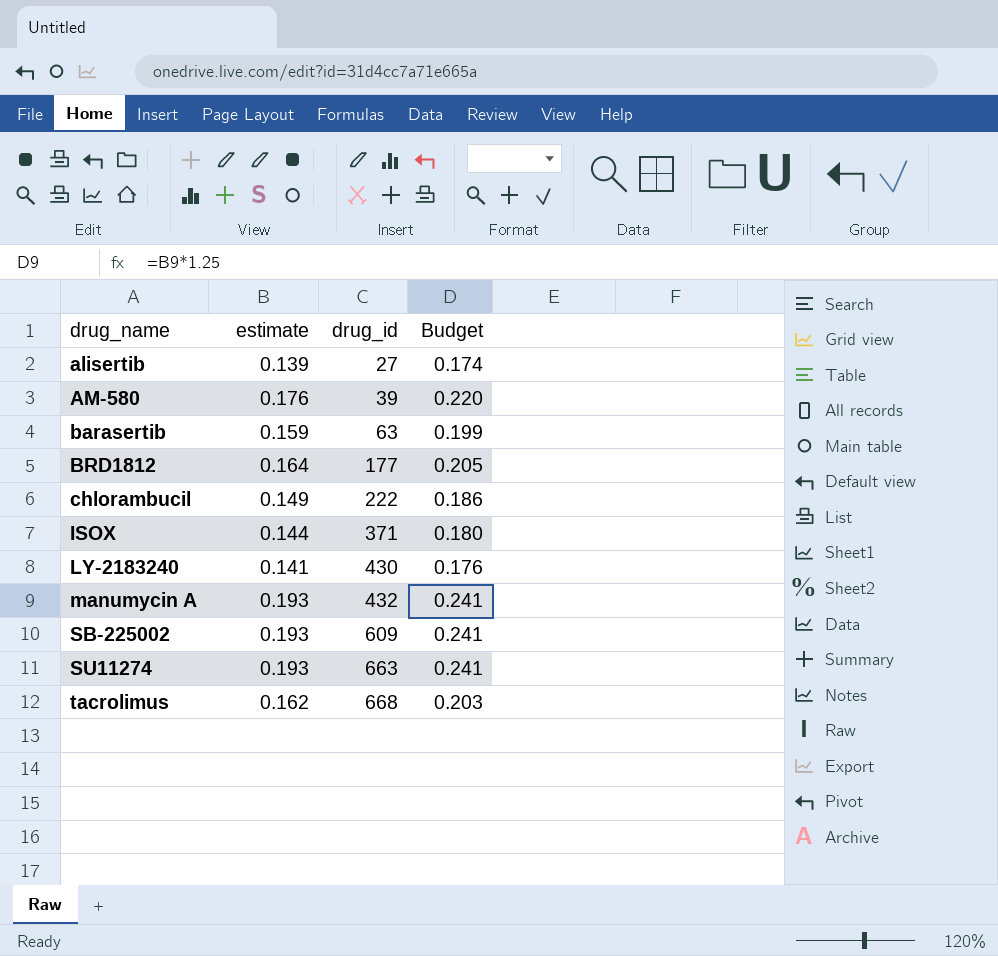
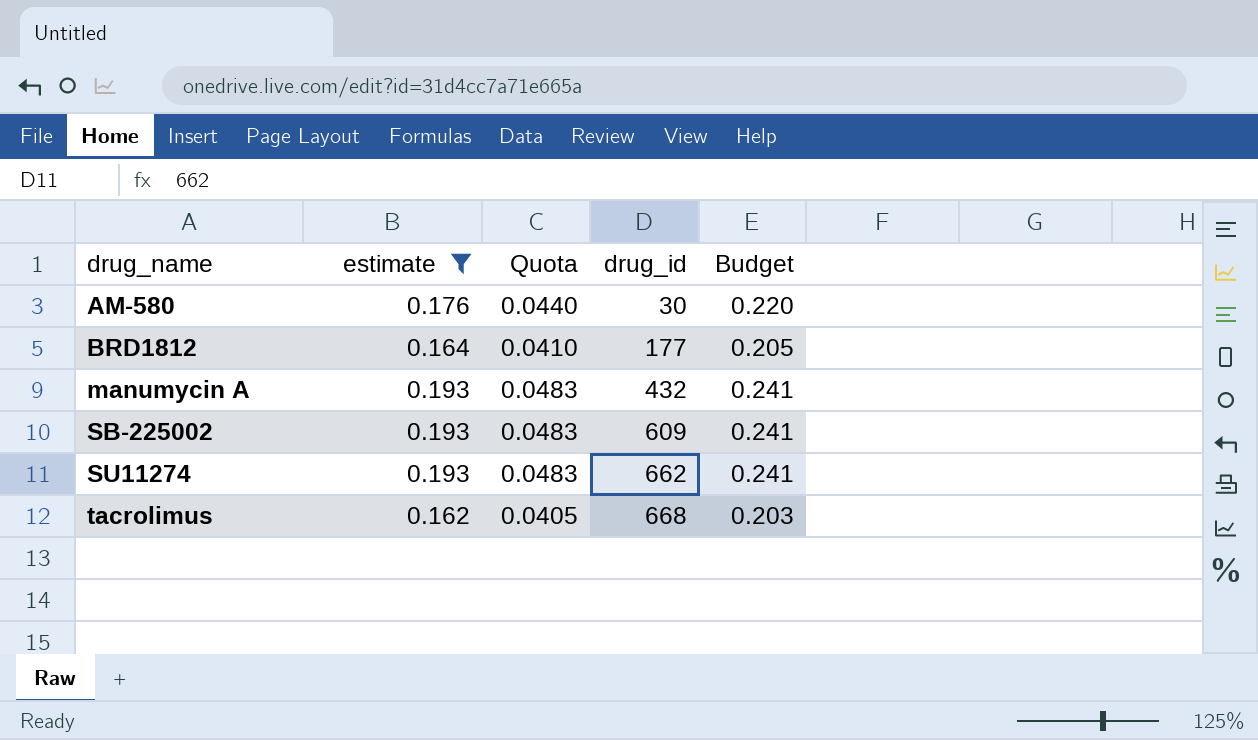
filter: none -> estimate >= 0.162
column Quota | formula: none -> [estimate] * 0.25
AM-580 | drug_id: 39 -> 30
SU11274 | drug_id: 663 -> 662

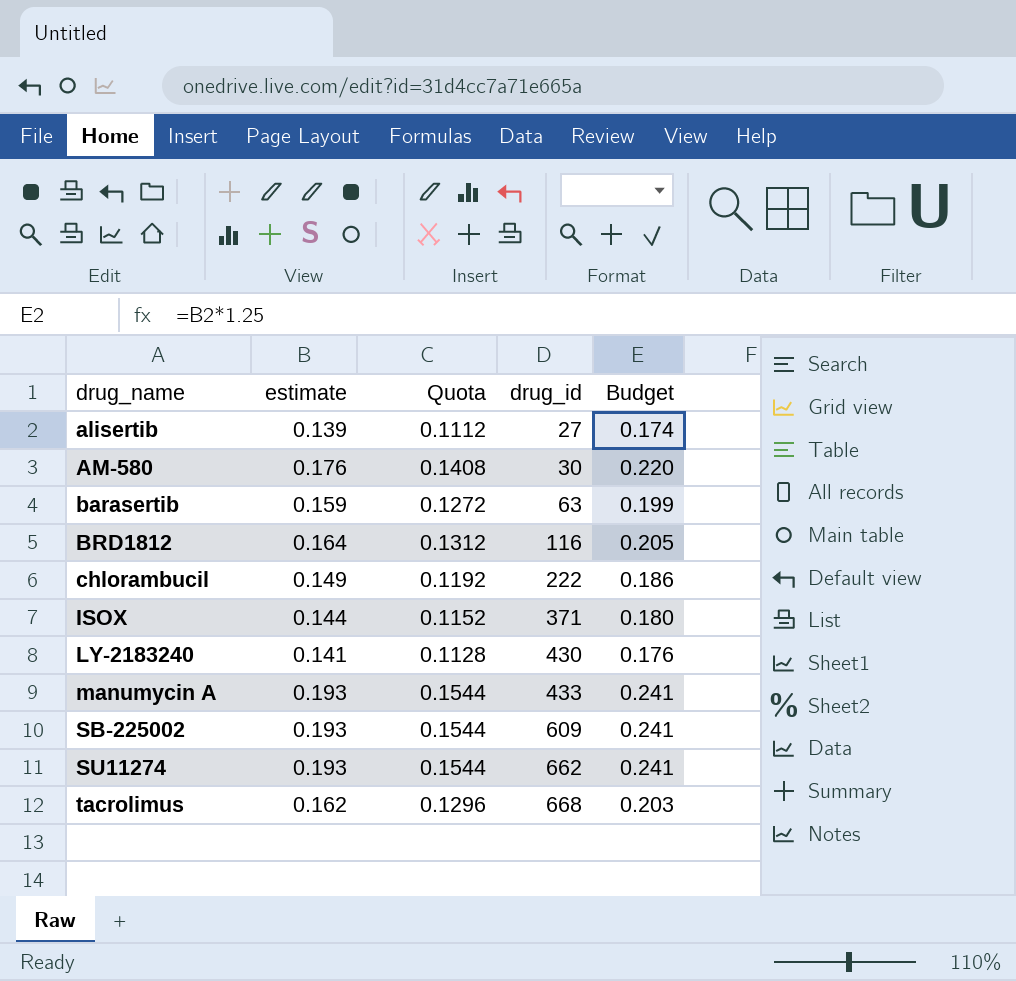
filter: estimate >= 0.162 -> none
column Quota | formula: [estimate] * 0.25 -> [estimate] * 0.8
BRD1812 | drug_id: 177 -> 116
manumycin A | drug_id: 432 -> 433

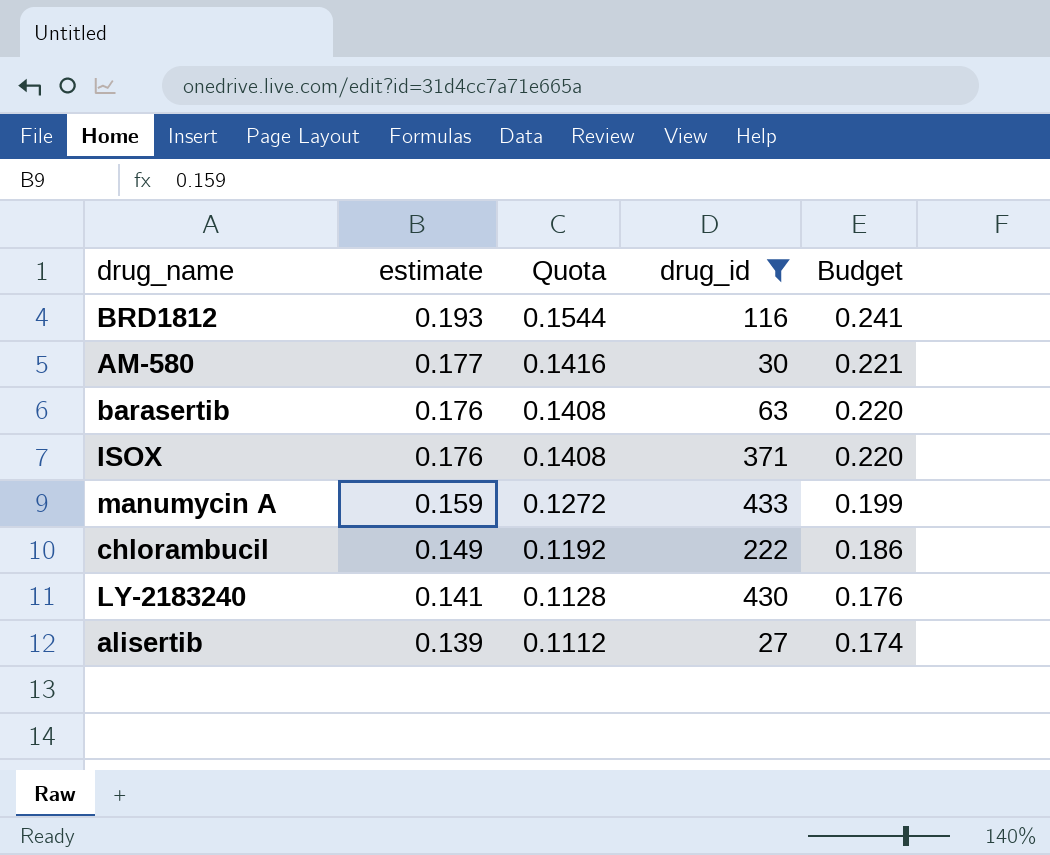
filter: none -> drug_id <= 433
row order: drug_name ascending -> estimate descending
BRD1812 | estimate: 0.164 -> 0.193
BRD1812 | Quota: 0.1312 -> 0.1544
BRD1812 | Budget: 0.205 -> 0.241
AM-580 | estimate: 0.176 -> 0.177
AM-580 | Quota: 0.1408 -> 0.1416
AM-580 | Budget: 0.220 -> 0.221
barasertib | estimate: 0.159 -> 0.176
barasertib | Quota: 0.1272 -> 0.1408
barasertib | Budget: 0.199 -> 0.220
ISOX | estimate: 0.144 -> 0.176
ISOX | Quota: 0.1152 -> 0.1408
ISOX | Budget: 0.180 -> 0.220
manumycin A | estimate: 0.193 -> 0.159
manumycin A | Quota: 0.1544 -> 0.1272
manumycin A | Budget: 0.241 -> 0.199

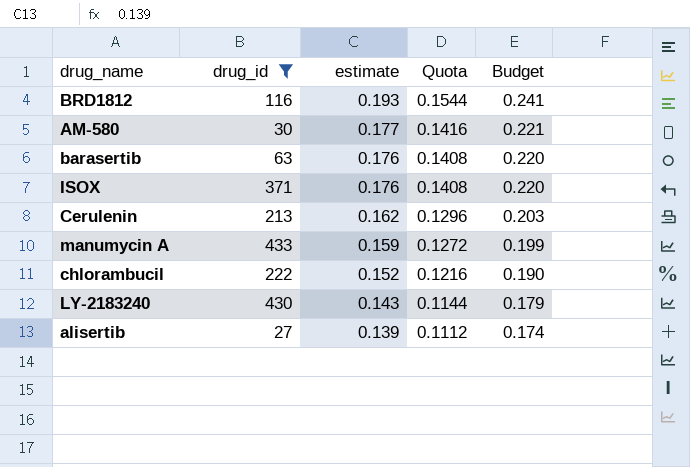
column drug_id | position: 4 -> 2
row Cerulenin: none -> 213 | 0.162 | 0.1296 | 0.203
chlorambucil | estimate: 0.149 -> 0.152
chlorambucil | Quota: 0.1192 -> 0.1216
chlorambucil | Budget: 0.186 -> 0.190
LY-2183240 | estimate: 0.141 -> 0.143
LY-2183240 | Quota: 0.1128 -> 0.1144
LY-2183240 | Budget: 0.176 -> 0.179

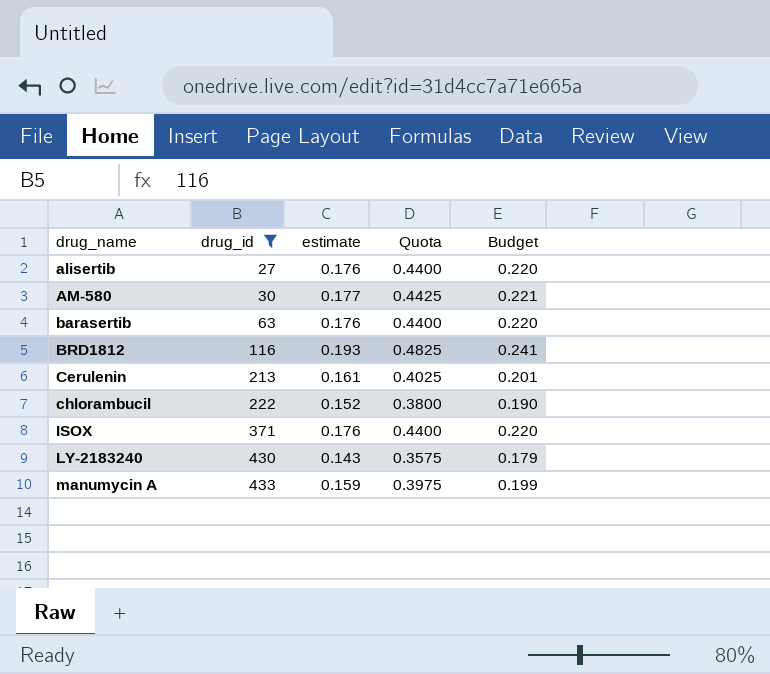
row order: estimate descending -> drug_name ascending
column Quota | formula: [estimate] * 0.8 -> [estimate] * 2.5
alisertib | estimate: 0.139 -> 0.176
alisertib | Budget: 0.174 -> 0.220
Cerulenin | estimate: 0.162 -> 0.161
Cerulenin | Budget: 0.203 -> 0.201

